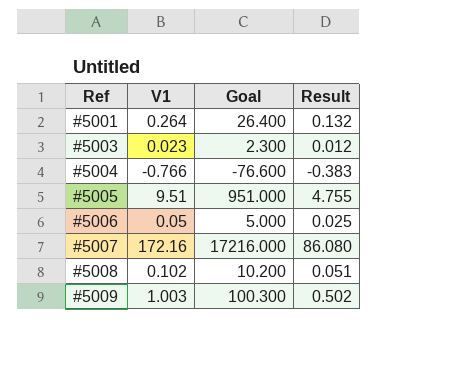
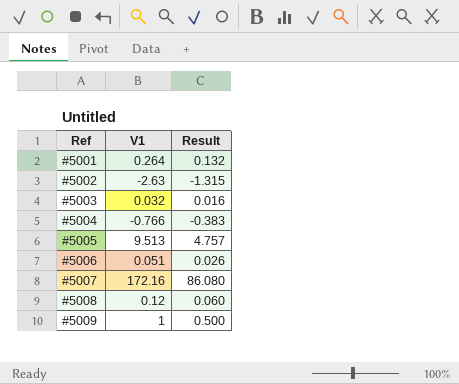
column Goal | formula: [V1] * 100 -> none
row #5002: none -> -2.63 | -1.315
#5003 | V1: 0.023 -> 0.032
#5003 | Result: 0.012 -> 0.016
#5005 | V1: 9.51 -> 9.513
#5005 | Result: 4.755 -> 4.757
#5006 | V1: 0.05 -> 0.051
#5006 | Result: 0.025 -> 0.026
#5008 | V1: 0.102 -> 0.12
#5008 | Result: 0.051 -> 0.060
#5009 | V1: 1.003 -> 1
#5009 | Result: 0.502 -> 0.500

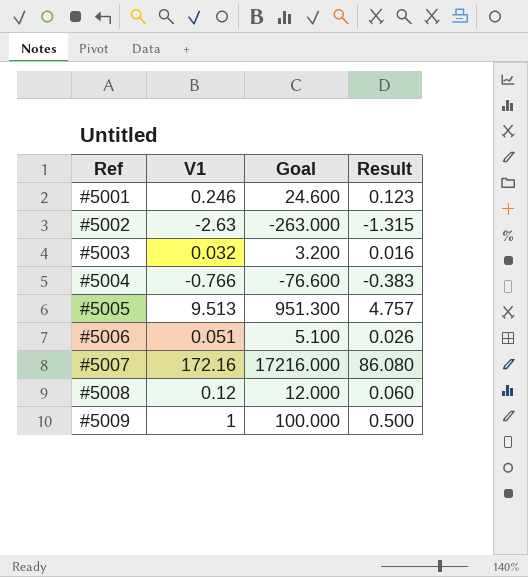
column Goal | formula: none -> [V1] * 100
#5001 | V1: 0.264 -> 0.246
#5001 | Result: 0.132 -> 0.123

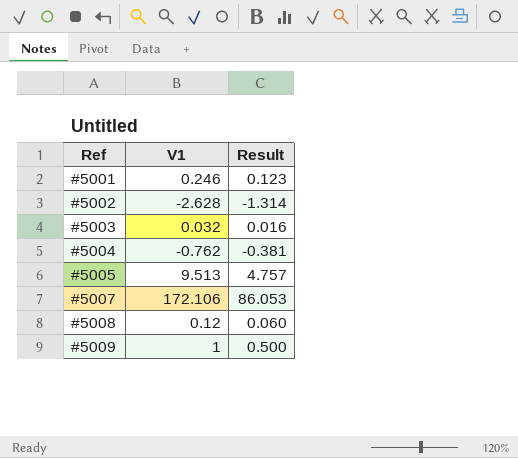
column Goal | formula: [V1] * 100 -> none
row #5006: 0.051 | 5.100 | 0.026 -> none
#5002 | V1: -2.63 -> -2.628
#5002 | Result: -1.315 -> -1.314
#5004 | V1: -0.766 -> -0.762
#5004 | Result: -0.383 -> -0.381
#5007 | V1: 172.16 -> 172.106
#5007 | Result: 86.080 -> 86.053

